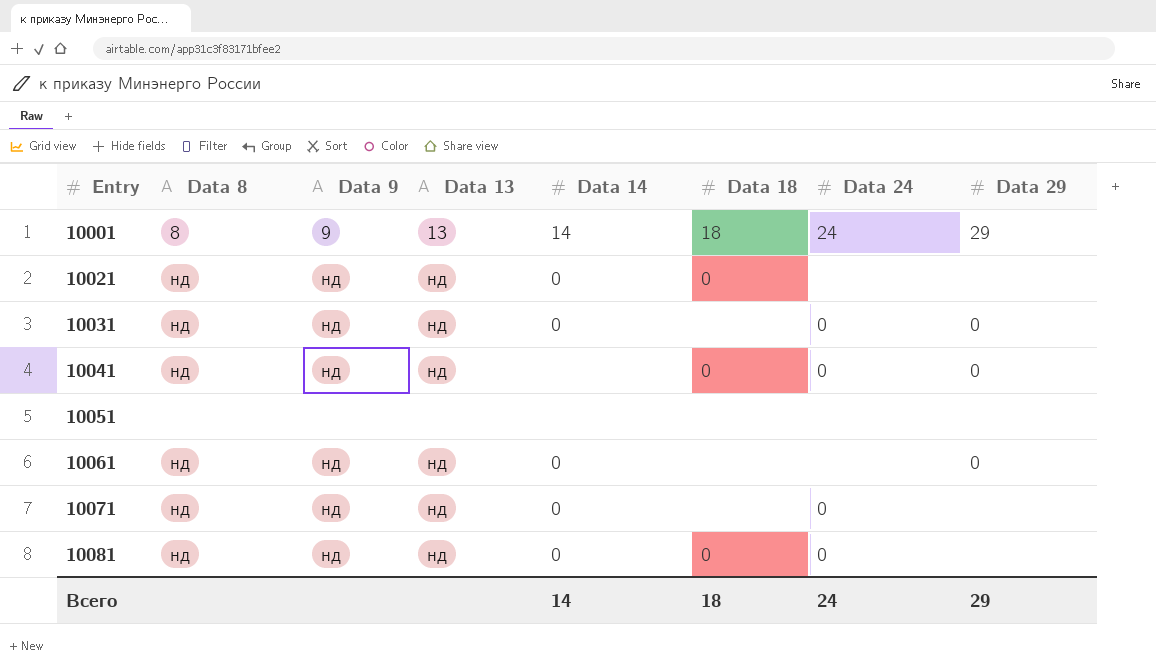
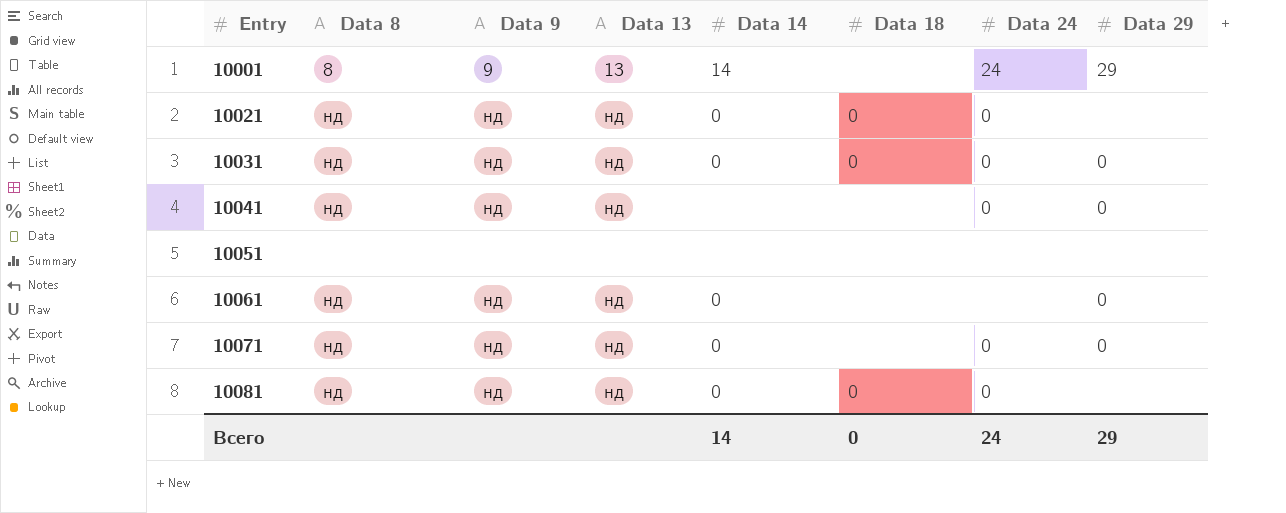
10001 | Data 18: 18 -> none
10021 | Data 24: none -> 0
10031 | Data 18: none -> 0
10041 | Data 18: 0 -> none
10071 | Data 29: none -> 0
Всего | Data 18: 18 -> 0

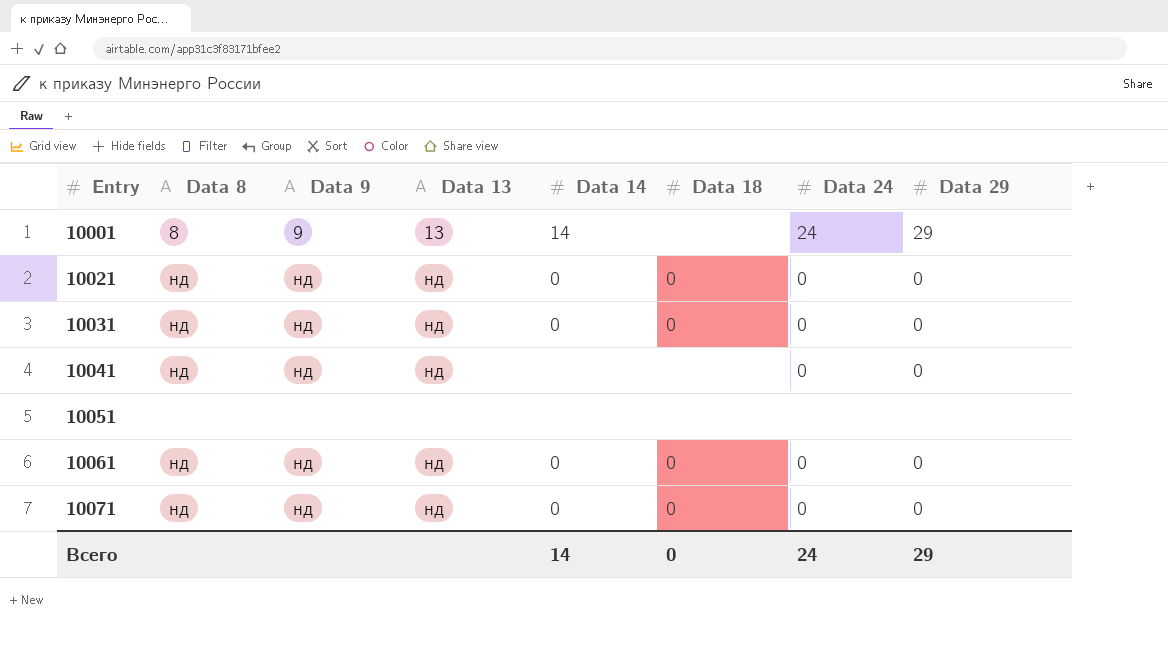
row 10081: нд | нд | нд | 0 | 0 | 0 | none -> none
10021 | Data 29: none -> 0
10061 | Data 18: none -> 0
10061 | Data 24: none -> 0
10071 | Data 18: none -> 0

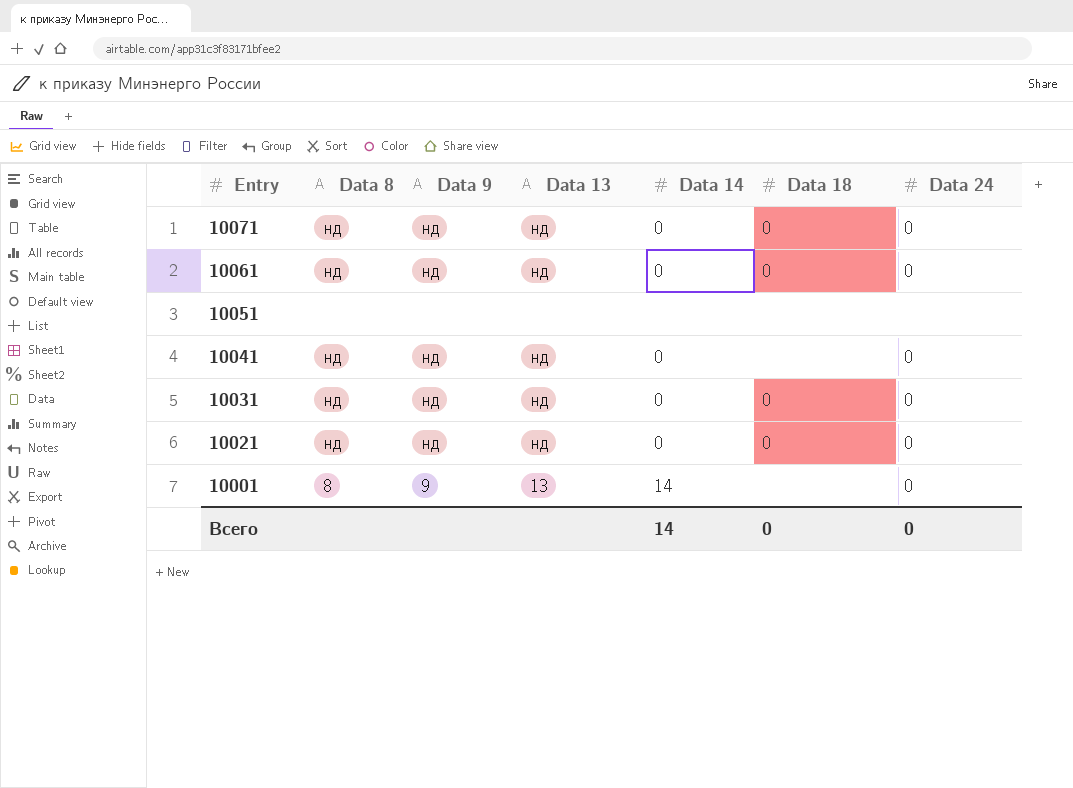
row order: Entry ascending -> Entry descending
column Data 29 | position: 8 -> none
10041 | Data 14: none -> 0
10001 | Data 24: 24 -> 0
Всего | Data 24: 24 -> 0

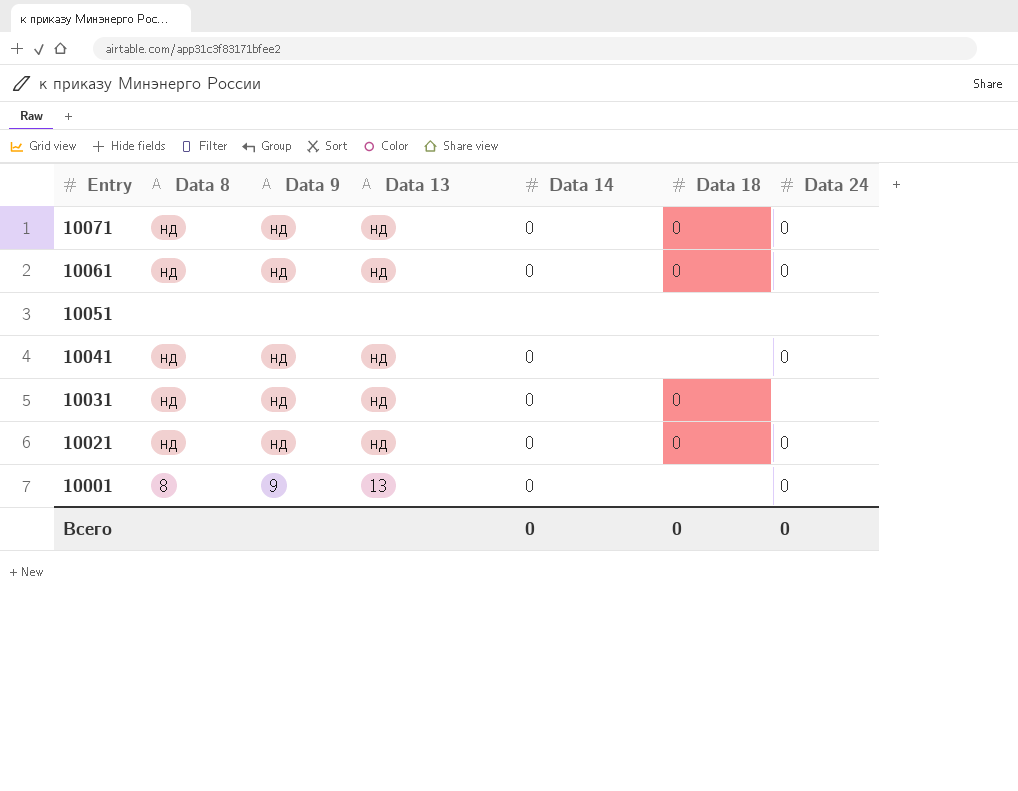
10031 | Data 24: 0 -> none
10001 | Data 14: 14 -> 0
Всего | Data 14: 14 -> 0

